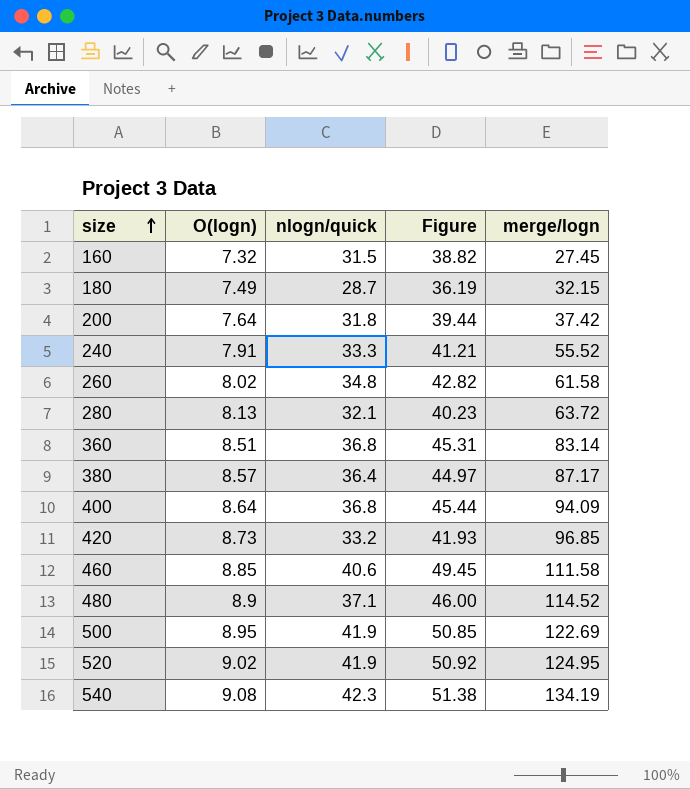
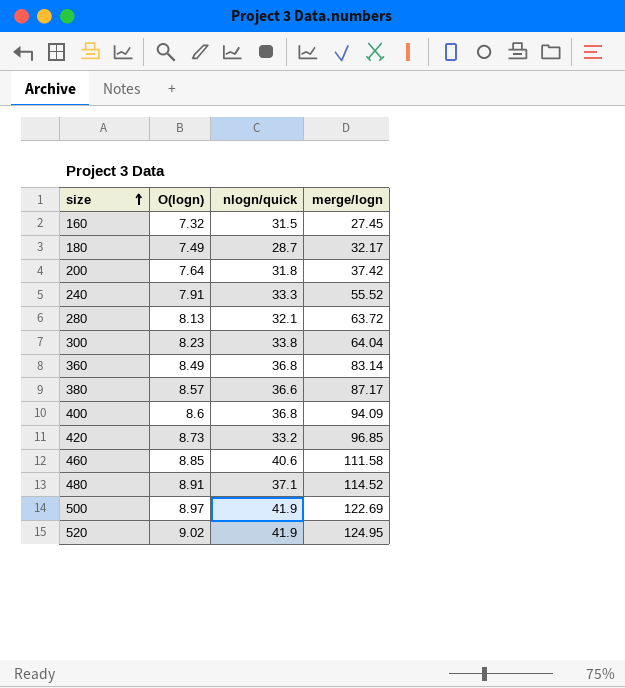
column Figure | formula: [O(logn)] + [nlogn/quick] -> none
row 260: 8.02 | 34.8 | 42.82 | 61.58 -> none
row 540: 9.08 | 42.3 | 51.38 | 134.19 -> none
180 | merge/logn: 32.15 -> 32.17
row 300: none -> 8.23 | 33.8 | 64.04
360 | O(logn): 8.51 -> 8.49
380 | nlogn/quick: 36.4 -> 36.6
400 | O(logn): 8.64 -> 8.6
480 | O(logn): 8.9 -> 8.91
500 | O(logn): 8.95 -> 8.97

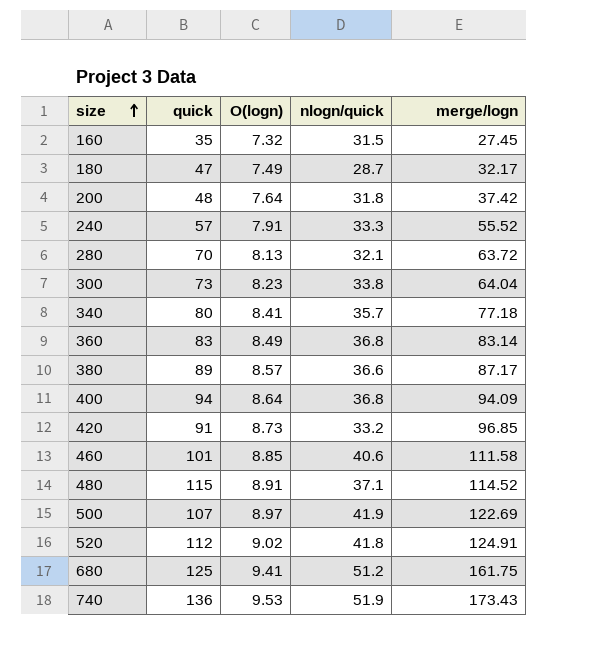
column quick | position: none -> 2
row 340: none -> 80 | 8.41 | 35.7 | 77.18
400 | O(logn): 8.6 -> 8.64
520 | nlogn/quick: 41.9 -> 41.8
520 | merge/logn: 124.95 -> 124.91
row 680: none -> 125 | 9.41 | 51.2 | 161.75
row 740: none -> 136 | 9.53 | 51.9 | 173.43

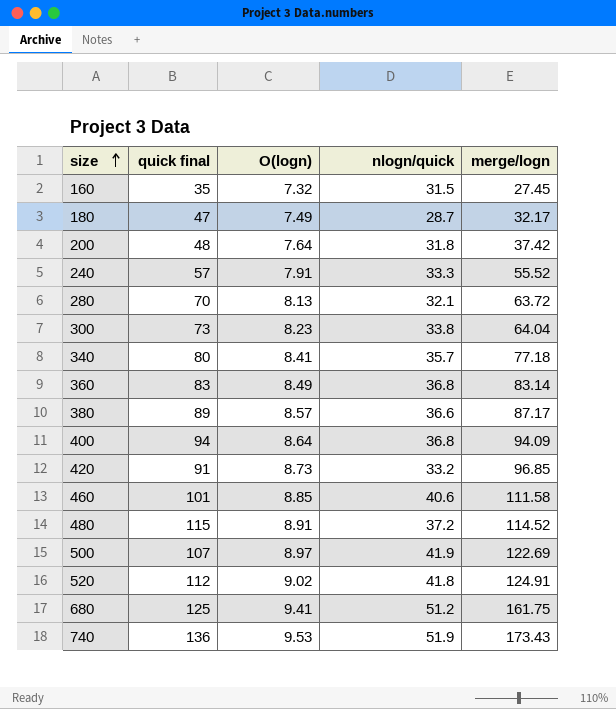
column name: quick -> quick final
480 | nlogn/quick: 37.1 -> 37.2

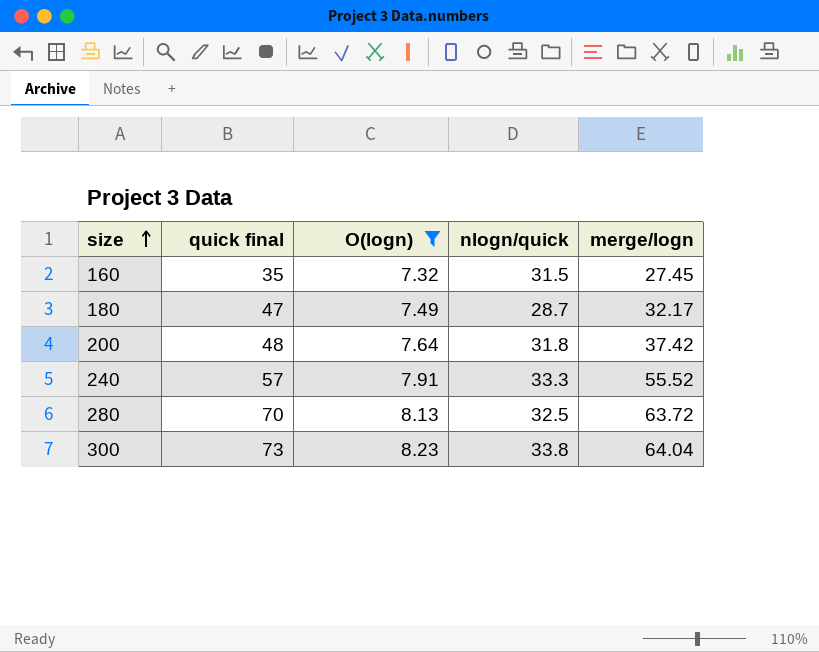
filter: none -> O(logn) <= 8.23
280 | nlogn/quick: 32.1 -> 32.5

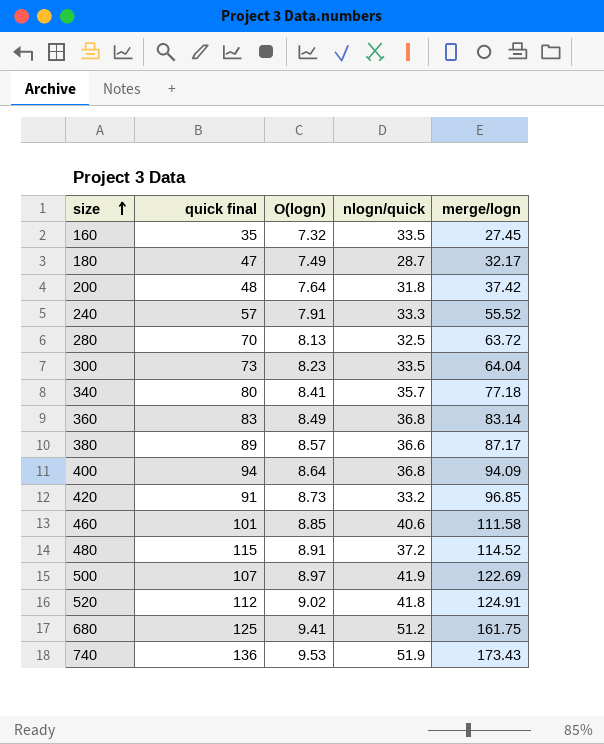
filter: O(logn) <= 8.23 -> none
160 | nlogn/quick: 31.5 -> 33.5
300 | nlogn/quick: 33.8 -> 33.5

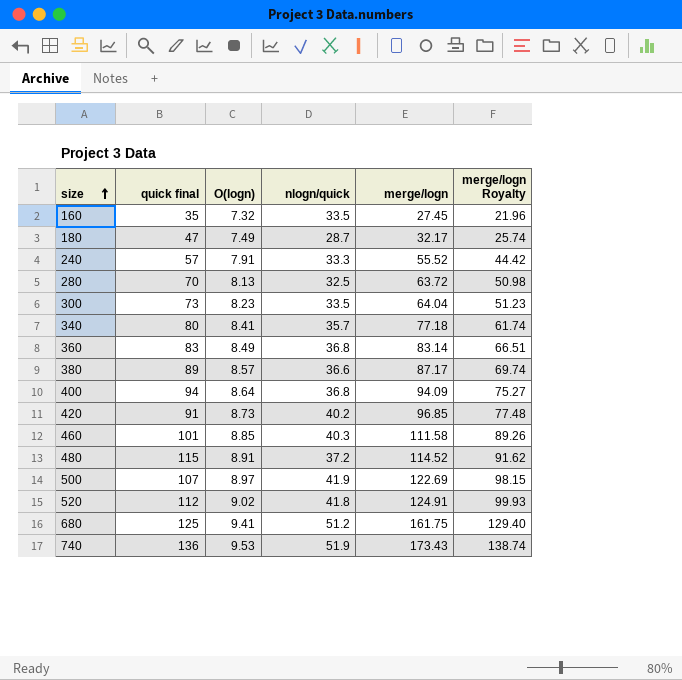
column merge/logn Royalty | formula: none -> [merge/logn] * 0.8
row 200: 48 | 7.64 | 31.8 | 37.42 -> none
420 | nlogn/quick: 33.2 -> 40.2
460 | nlogn/quick: 40.6 -> 40.3

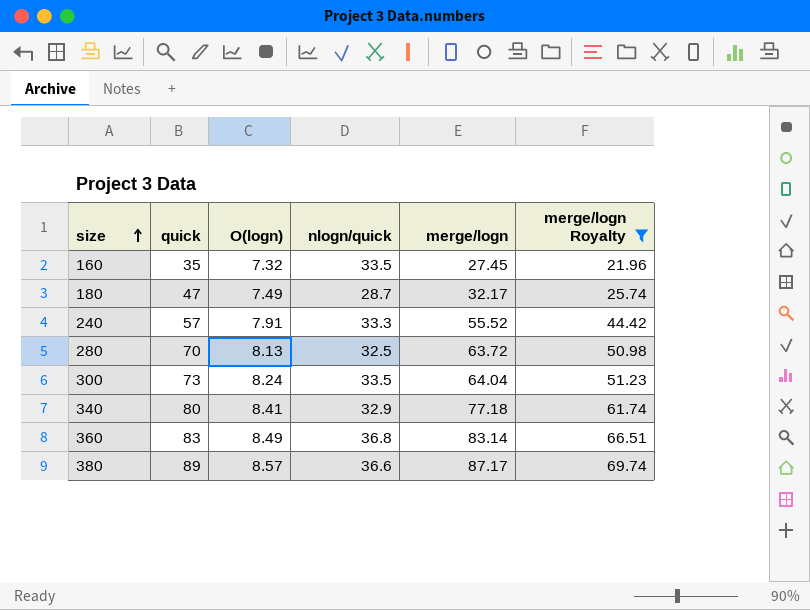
filter: none -> merge/logn Royalty <= 69.74
column name: quick final -> quick
300 | O(logn): 8.23 -> 8.24
340 | nlogn/quick: 35.7 -> 32.9

